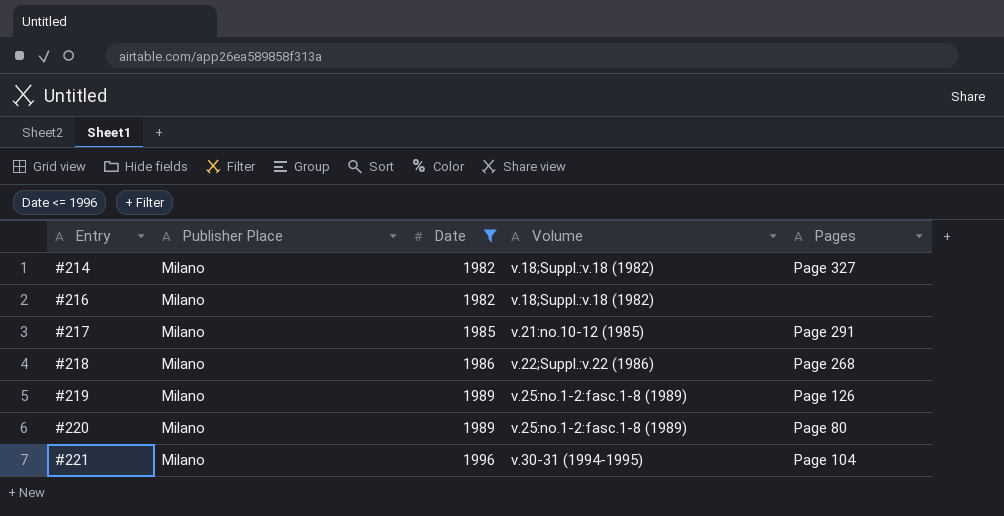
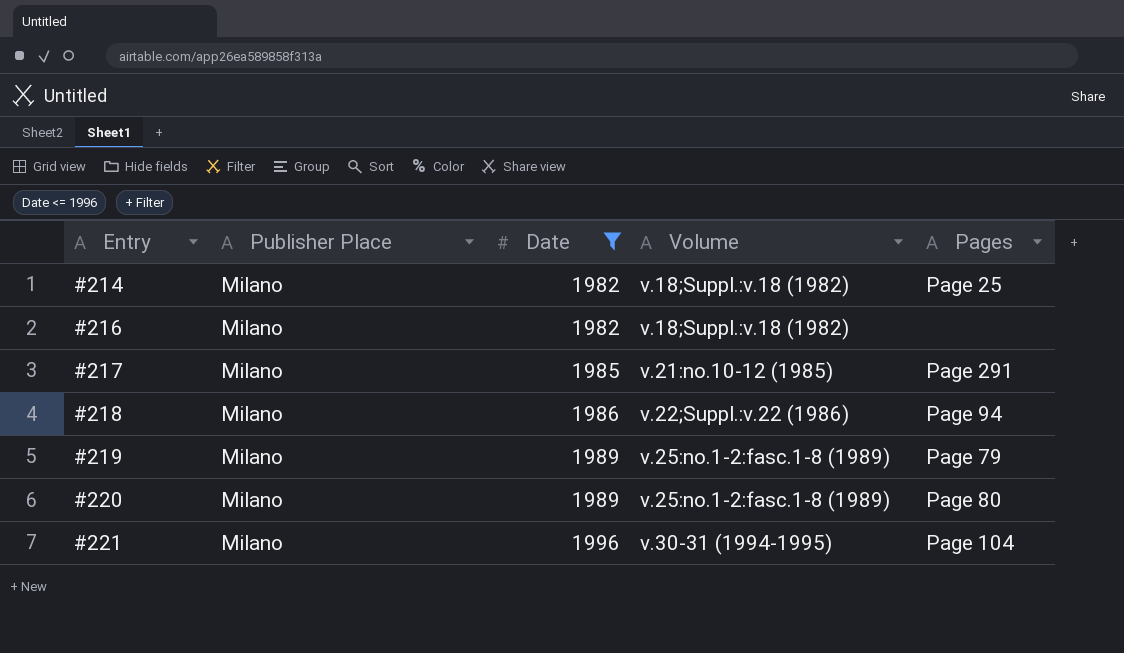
#214 | Pages: Page 327 -> Page 25
#218 | Pages: Page 268 -> Page 94
#219 | Pages: Page 126 -> Page 79

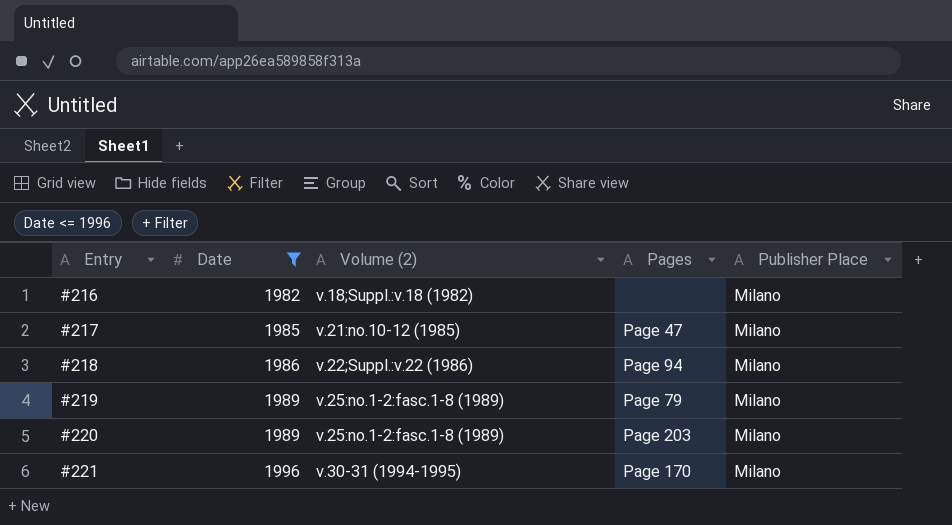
column name: Volume -> Volume (2)
column Publisher Place | position: 2 -> 5
row #214: Milano | 1982 | v.18;Suppl.:v.18 (1982) | Page 25 -> none
#217 | Pages: Page 291 -> Page 47
#220 | Pages: Page 80 -> Page 203
#221 | Pages: Page 104 -> Page 170

